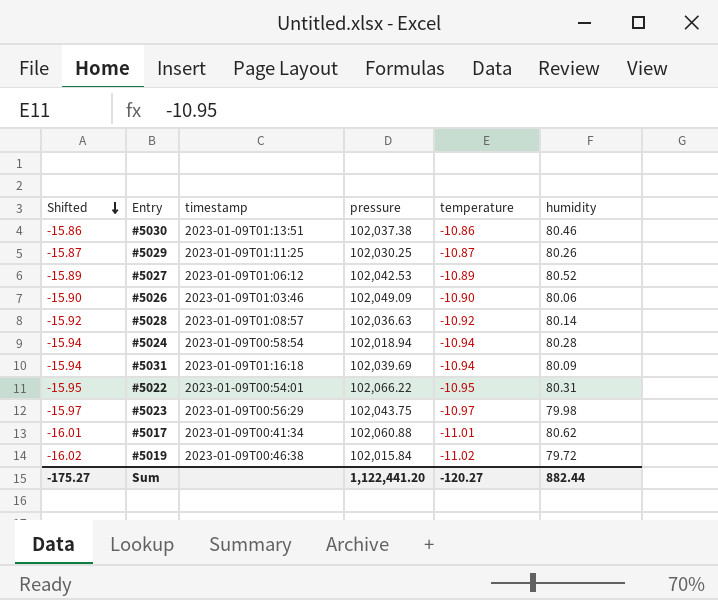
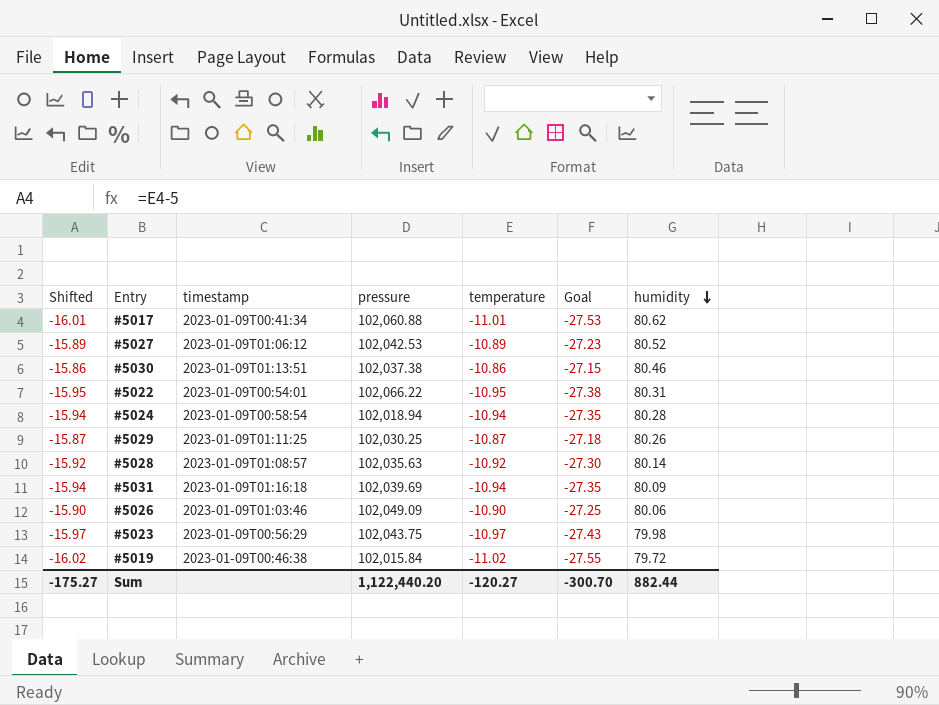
row order: Shifted descending -> humidity descending
column Goal | formula: none -> [temperature] * 2.5
#5028 | pressure: 102,036.63 -> 102,035.63
Sum | pressure: 1,122,441.20 -> 1,122,440.20

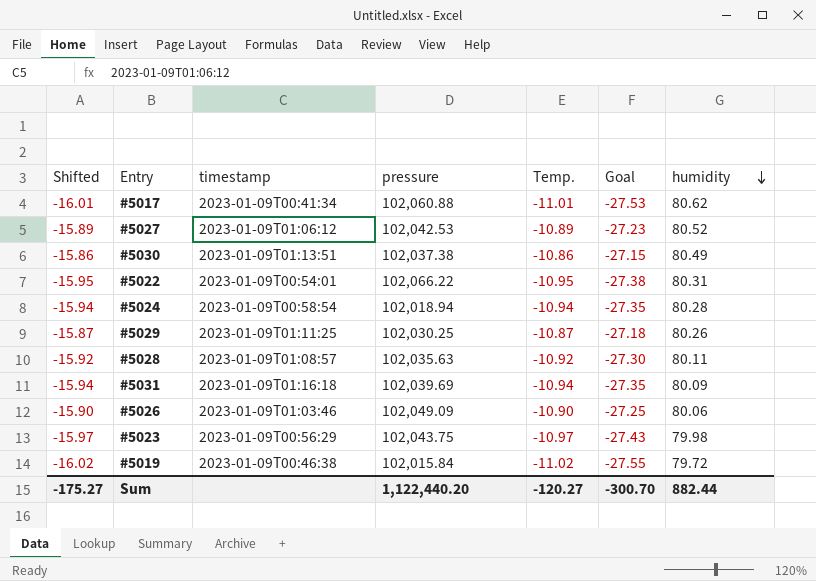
column name: temperature -> Temp.
#5030 | humidity: 80.46 -> 80.49
#5028 | humidity: 80.14 -> 80.11

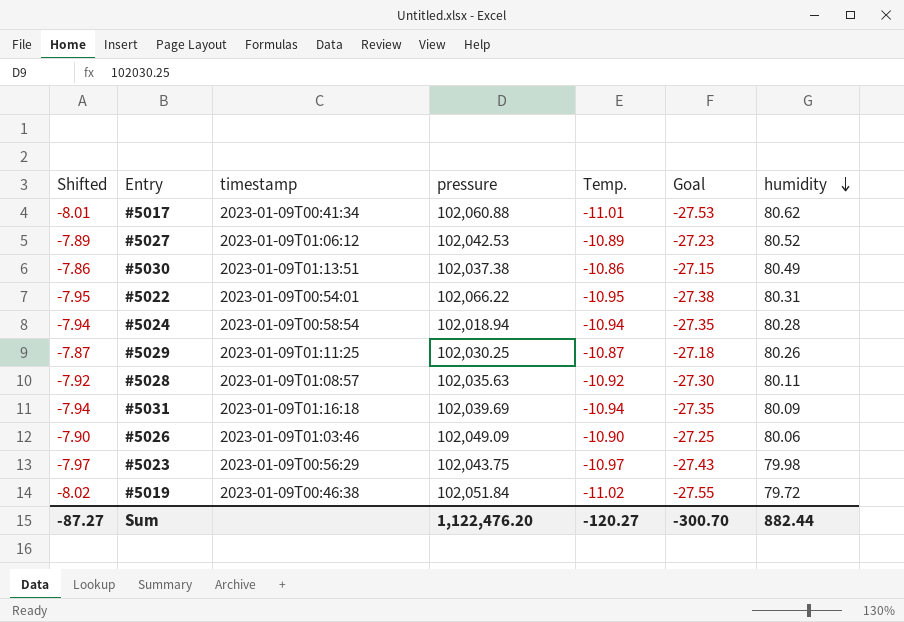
column Shifted | formula: [Temp.] - 5 -> [Temp.] + 3
#5019 | pressure: 102,015.84 -> 102,051.84
Sum | Shifted: -175.27 -> -87.27
Sum | pressure: 1,122,440.20 -> 1,122,476.20

